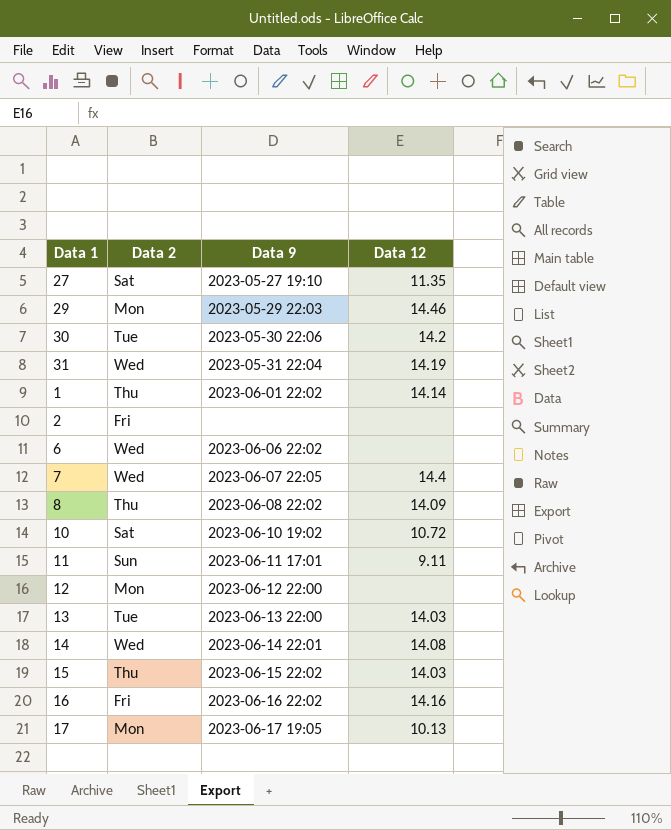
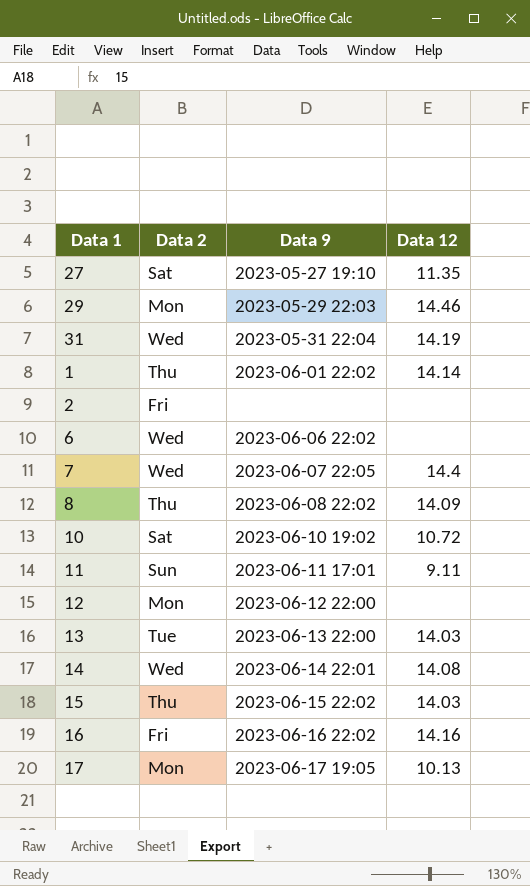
row 30: Tue | 2023-05-30 22:06 | 14.2 -> none

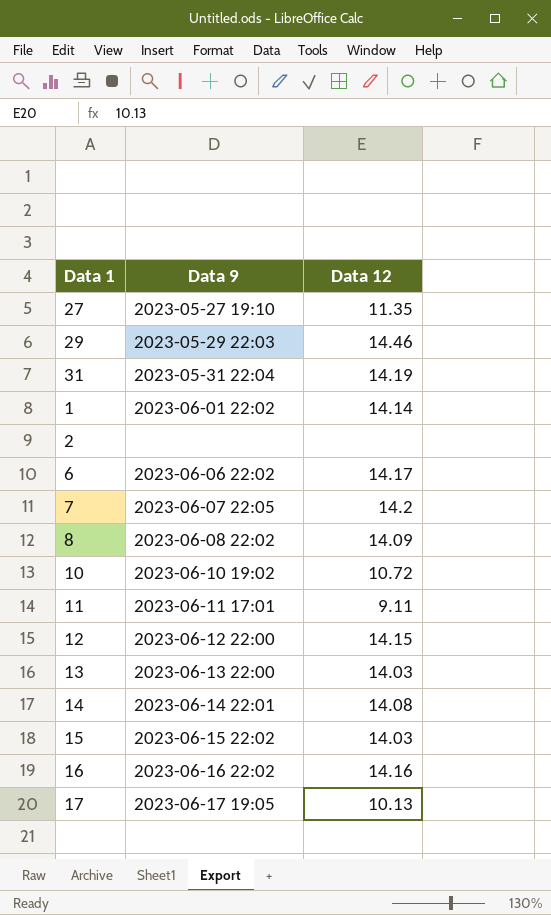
column Data 2 | position: 2 -> none
6 | Data 12: none -> 14.17
7 | Data 12: 14.4 -> 14.2
12 | Data 12: none -> 14.15

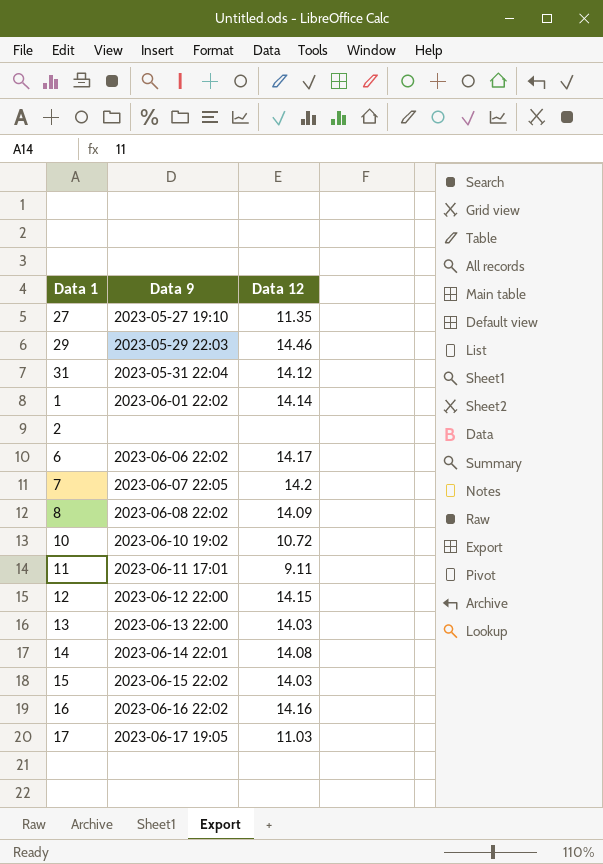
31 | Data 12: 14.19 -> 14.12
17 | Data 12: 10.13 -> 11.03

